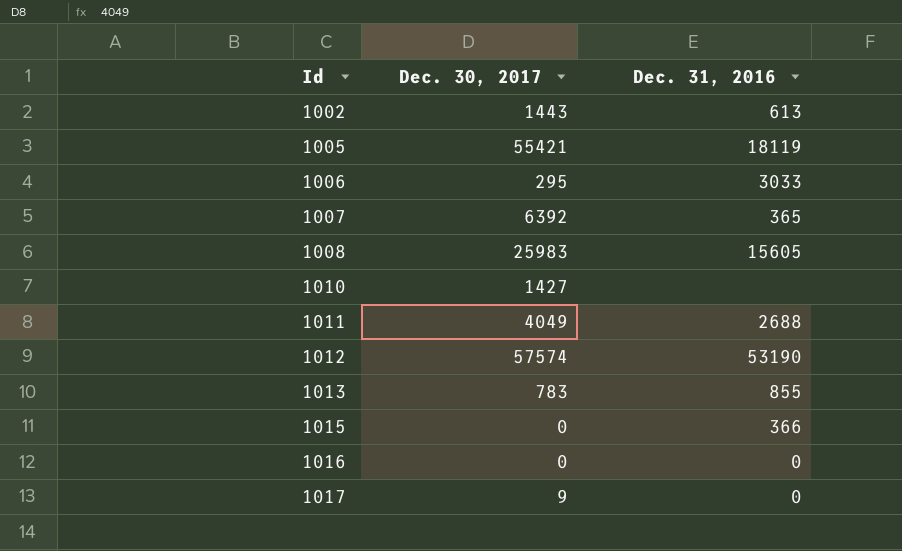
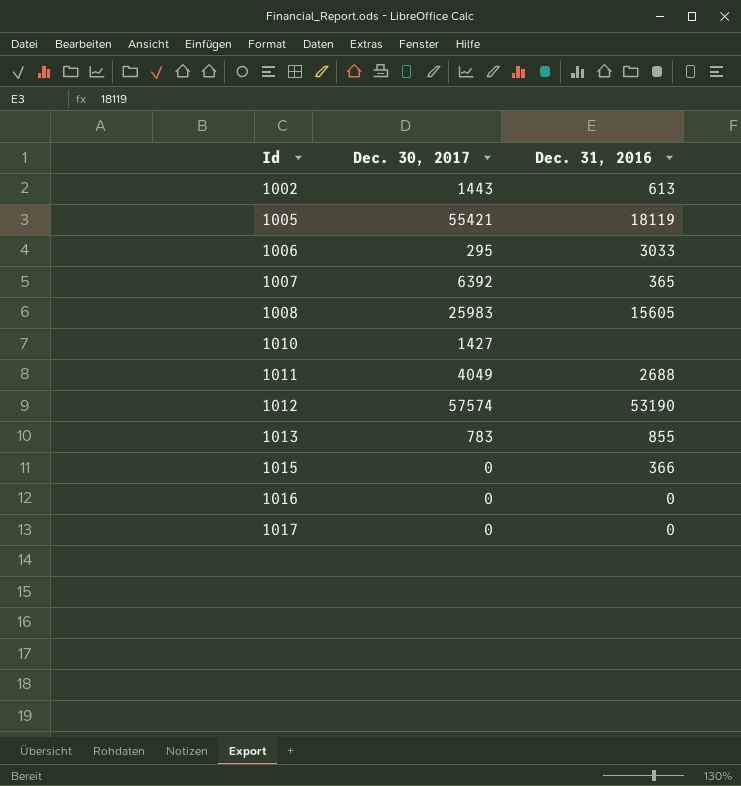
1017 | Dec. 30, 2017: 9 -> 0

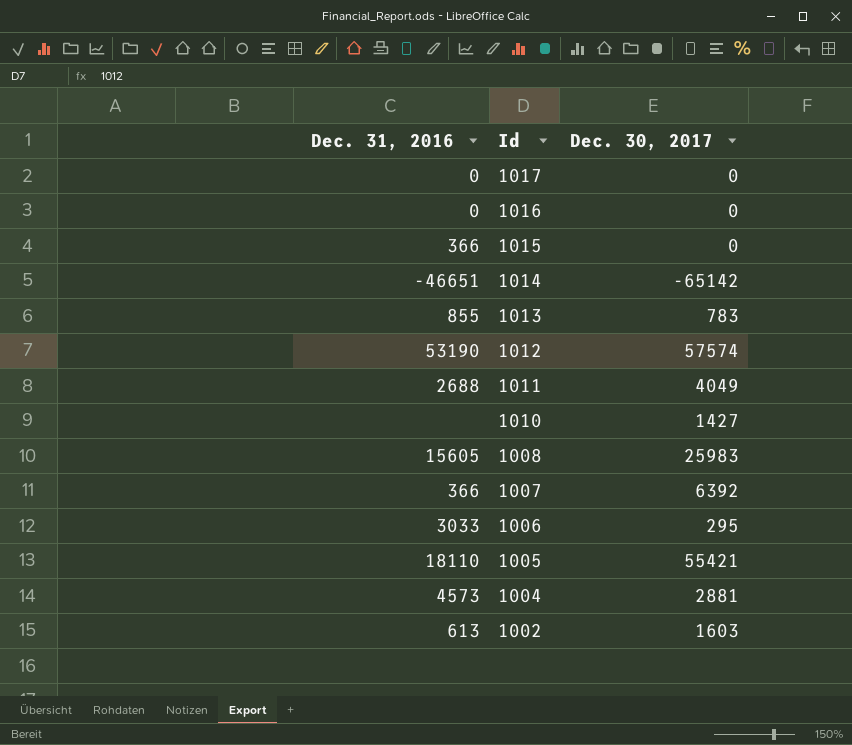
row order: Id ascending -> Id descending
column Dec. 31, 2016 | position: 3 -> 1
row 1014: none -> -46651 | -65142
1007 | Dec. 31, 2016: 365 -> 366
1005 | Dec. 31, 2016: 18119 -> 18110
row 1004: none -> 4573 | 2881
1002 | Dec. 30, 2017: 1443 -> 1603

